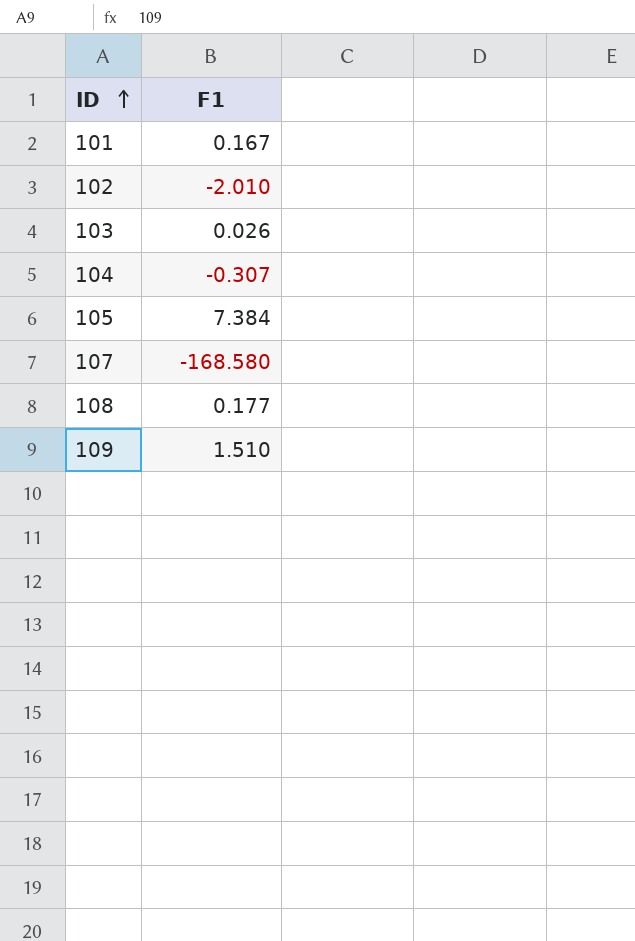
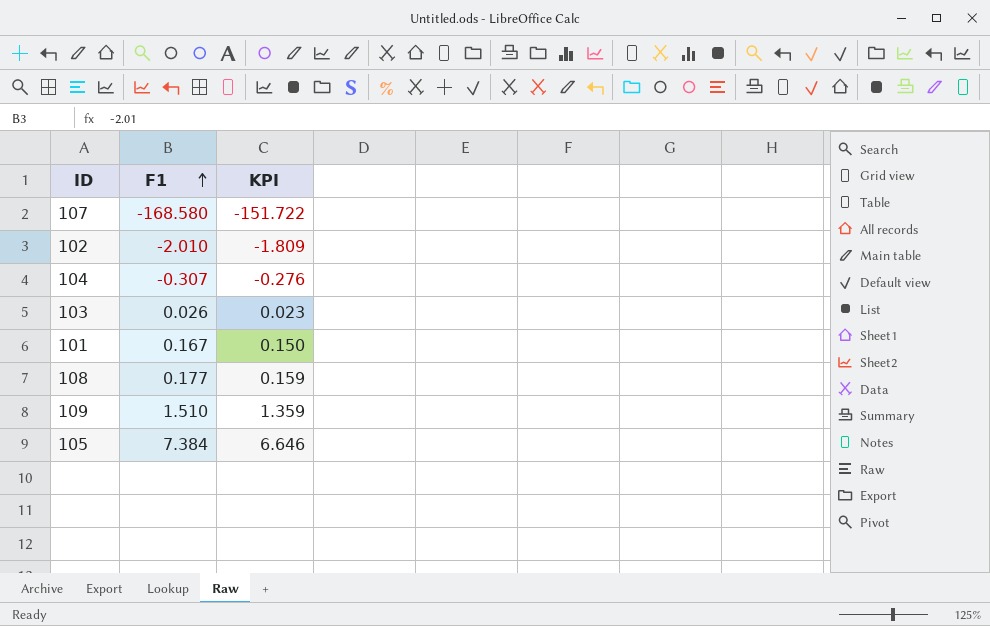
row order: ID ascending -> F1 ascending
column KPI | formula: none -> [F1] * 0.9

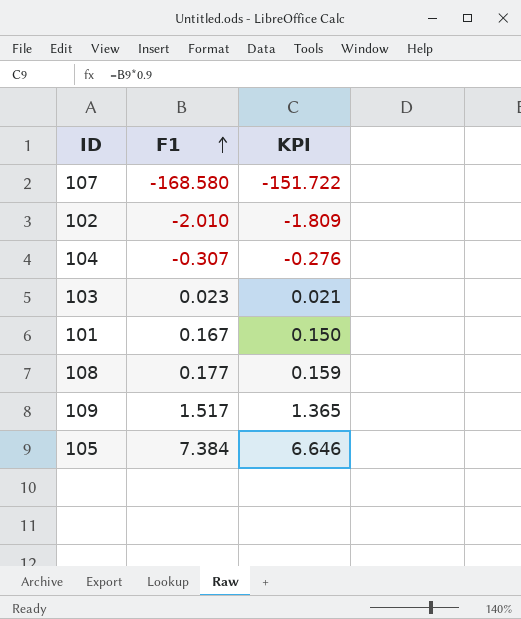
103 | F1: 0.026 -> 0.023
103 | KPI: 0.023 -> 0.021
109 | F1: 1.510 -> 1.517
109 | KPI: 1.359 -> 1.365

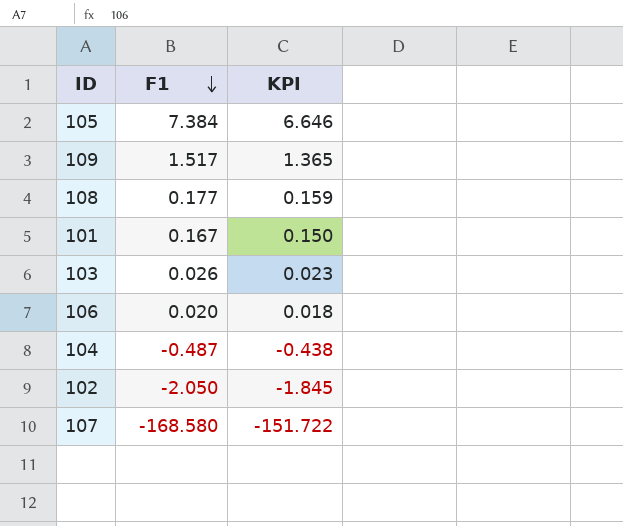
row order: F1 ascending -> F1 descending
103 | F1: 0.023 -> 0.026
103 | KPI: 0.021 -> 0.023
row 106: none -> 0.020 | 0.018
104 | F1: -0.307 -> -0.487
104 | KPI: -0.276 -> -0.438
102 | F1: -2.010 -> -2.050
102 | KPI: -1.809 -> -1.845

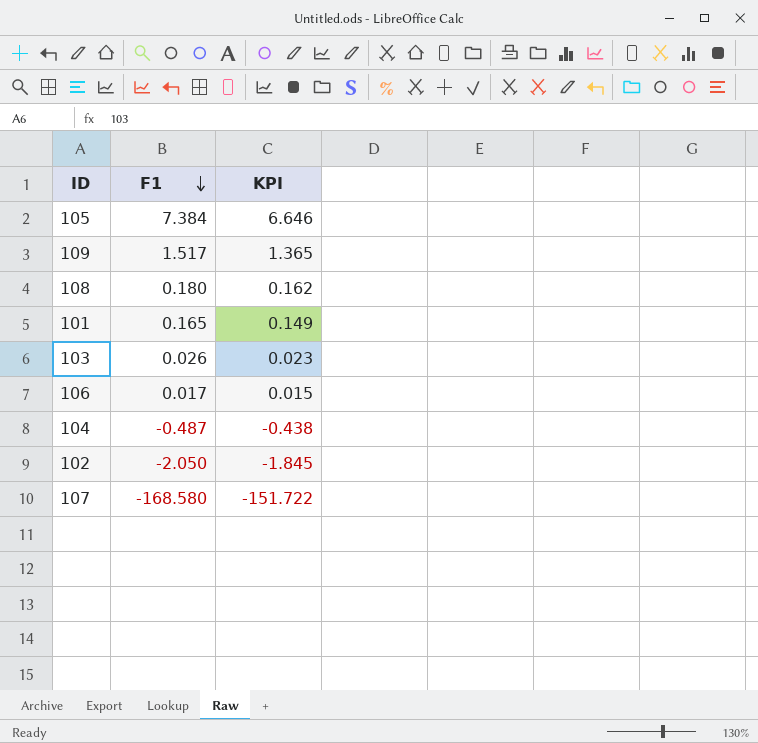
108 | F1: 0.177 -> 0.180
108 | KPI: 0.159 -> 0.162
101 | F1: 0.167 -> 0.165
101 | KPI: 0.150 -> 0.149
106 | F1: 0.020 -> 0.017
106 | KPI: 0.018 -> 0.015

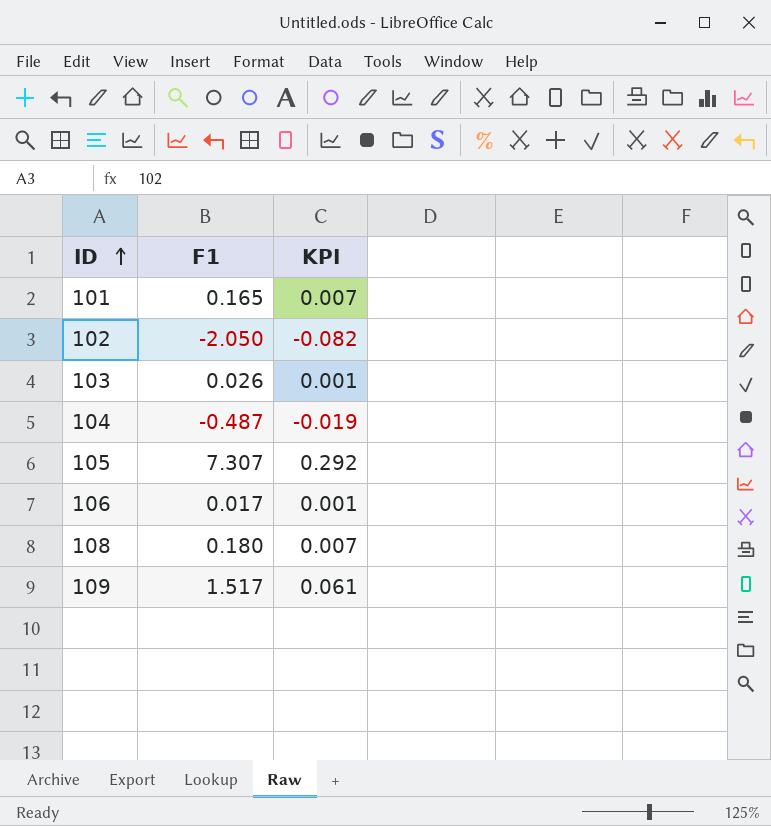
row order: F1 descending -> ID ascending
column KPI | formula: [F1] * 0.9 -> [F1] * 0.04
row 107: -168.580 | -151.722 -> none
105 | F1: 7.384 -> 7.307

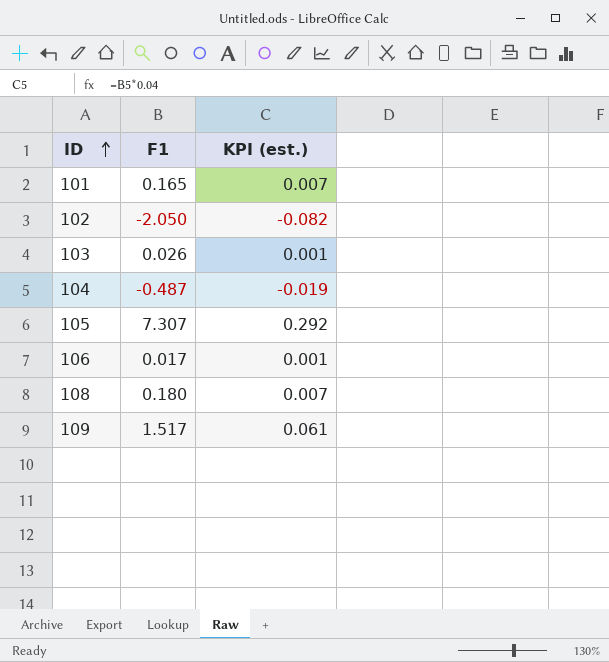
column name: KPI -> KPI (est.)

